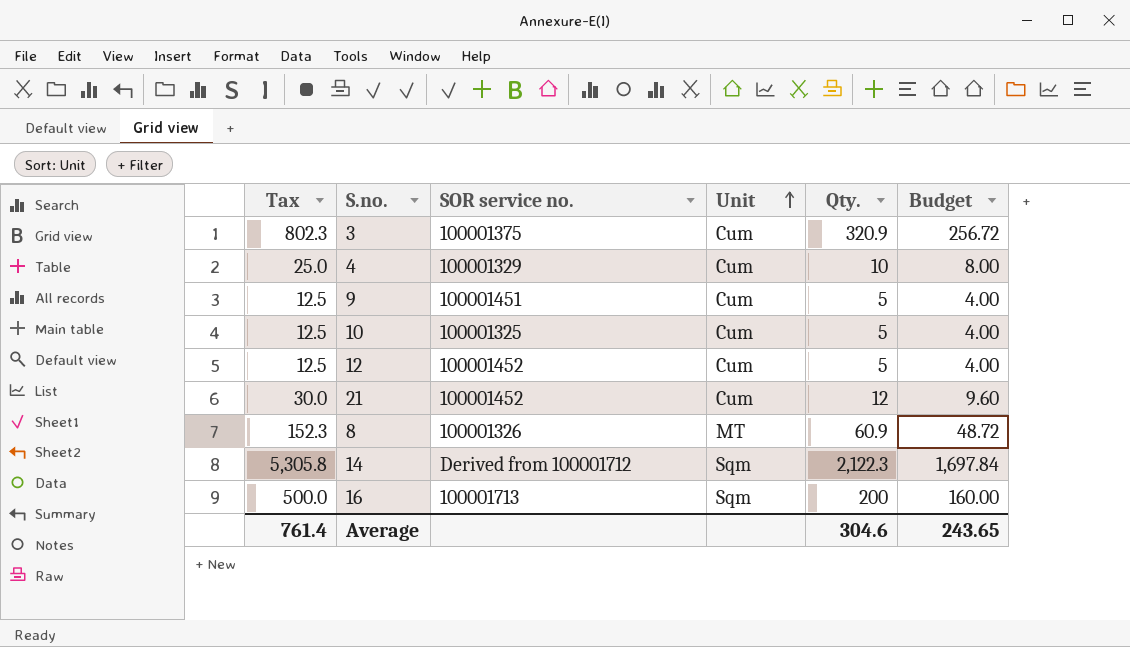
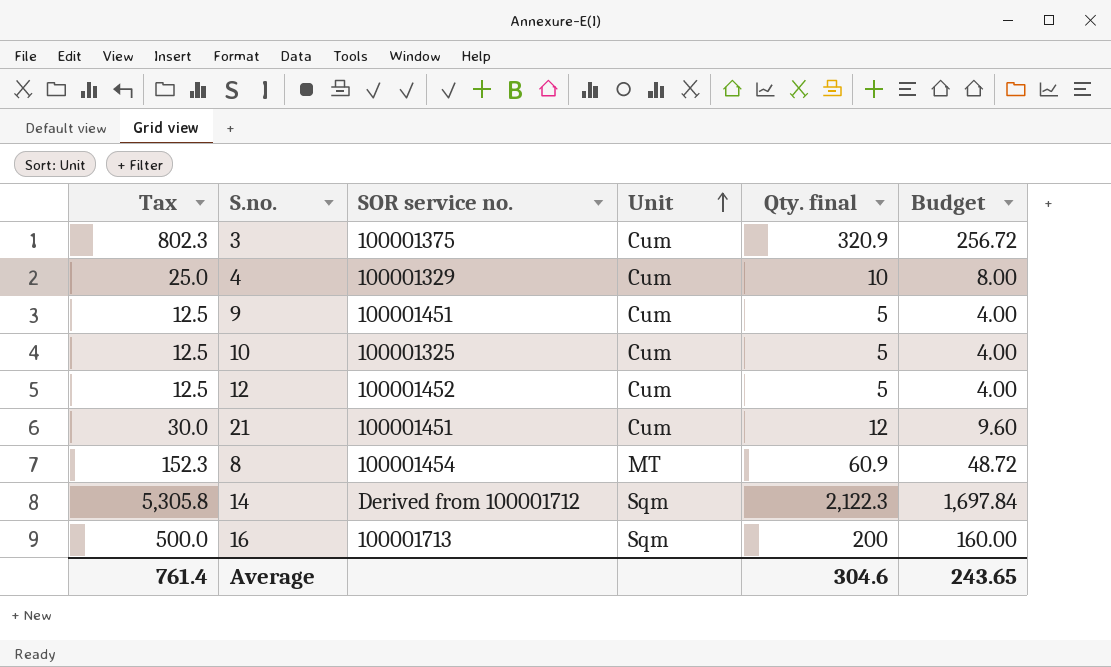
column name: Qty. -> Qty. final
21 | SOR service no.: 100001452 -> 100001451
8 | SOR service no.: 100001326 -> 100001454

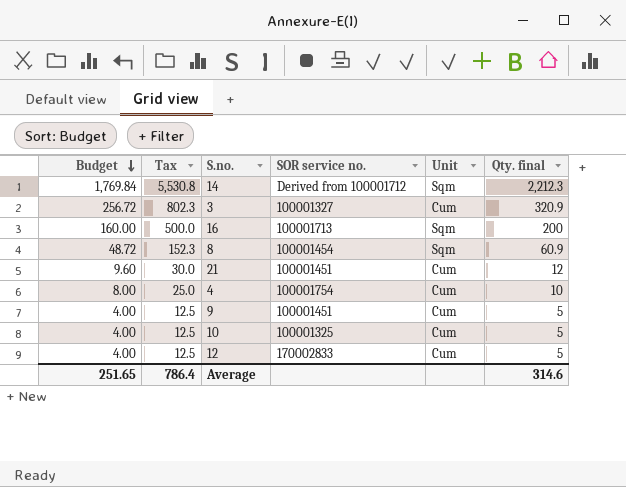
row order: Unit ascending -> Budget descending
column Budget | position: 6 -> 1
14 | Budget: 1,697.84 -> 1,769.84
14 | Tax: 5,305.8 -> 5,530.8
14 | Qty. final: 2,122.3 -> 2,212.3
3 | SOR service no.: 100001375 -> 100001327
8 | Unit: MT -> Sqm
4 | SOR service no.: 100001329 -> 100001754
12 | SOR service no.: 100001452 -> 170002833
Average | Budget: 243.65 -> 251.65
Average | Tax: 761.4 -> 786.4
Average | Qty. final: 304.6 -> 314.6

